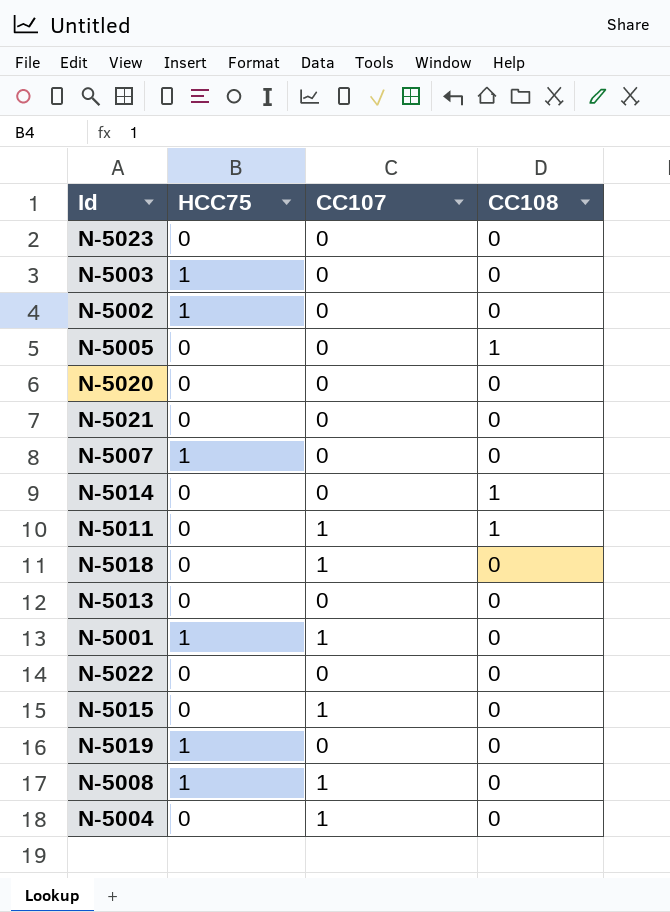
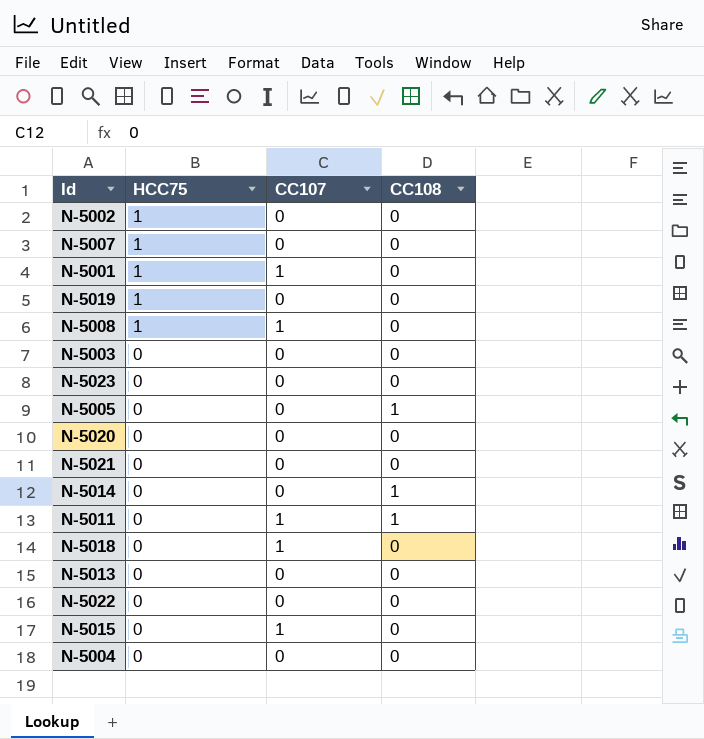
row order: none -> HCC75 descending
N-5003 | HCC75: 1 -> 0
N-5004 | CC107: 1 -> 0

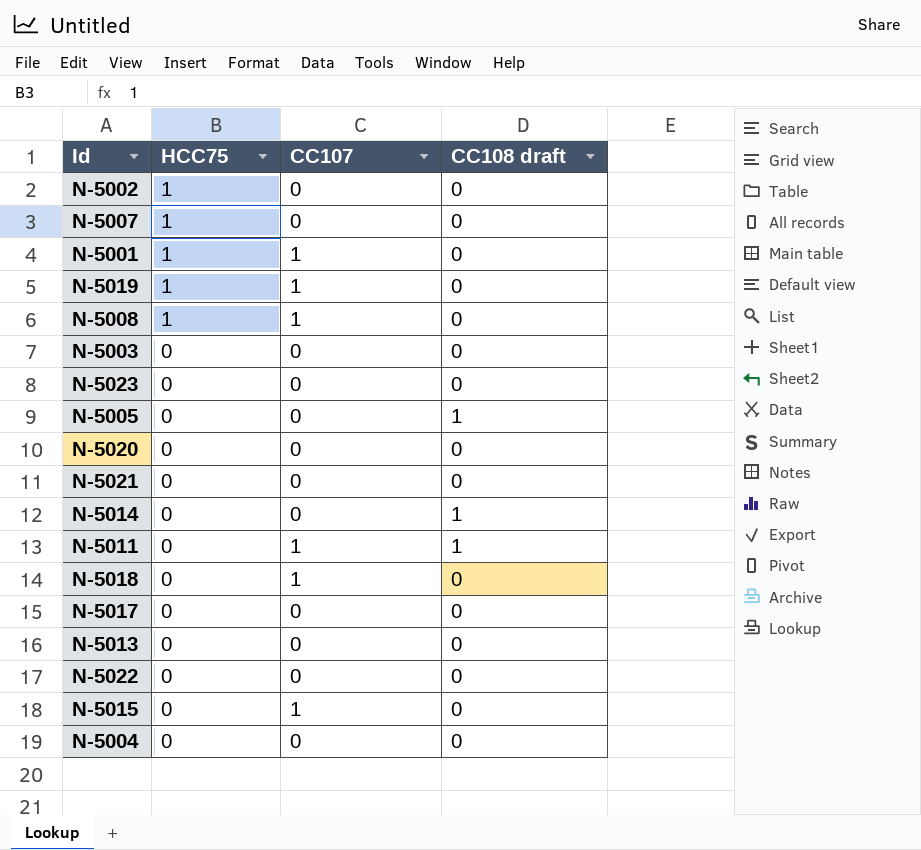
column name: CC108 -> CC108 draft
N-5019 | CC107: 0 -> 1
row N-5017: none -> 0 | 0 | 0

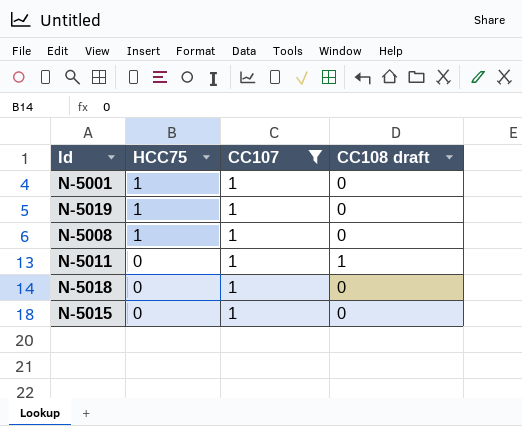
filter: none -> CC107 = 1

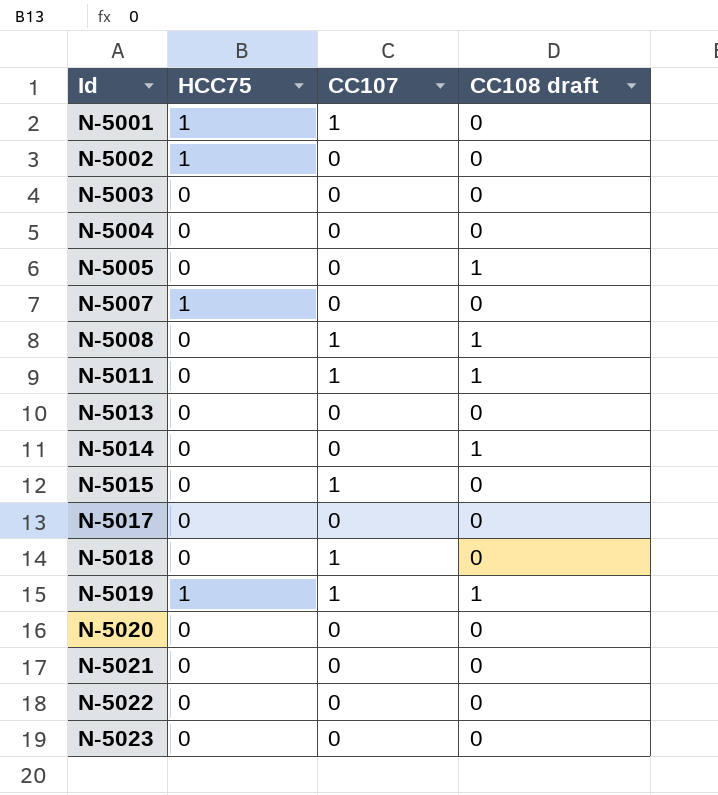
filter: CC107 = 1 -> none
row order: HCC75 descending -> Id ascending
N-5008 | HCC75: 1 -> 0
N-5008 | CC108 draft: 0 -> 1
N-5019 | CC108 draft: 0 -> 1

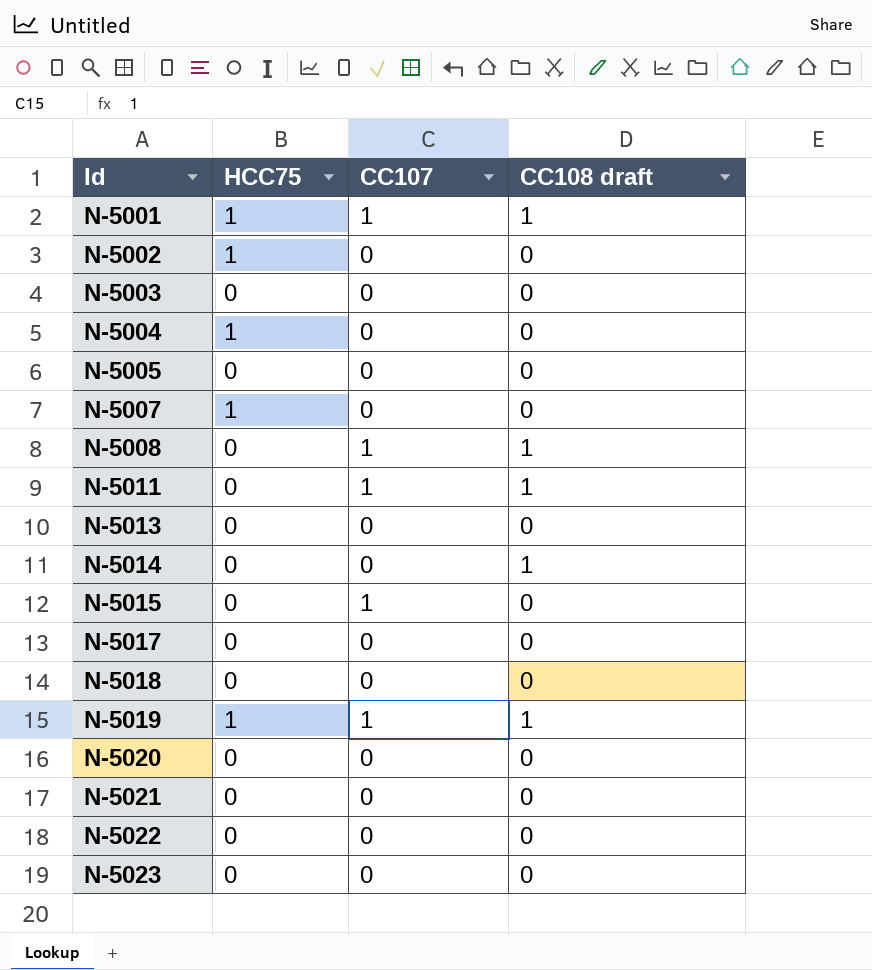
N-5001 | CC108 draft: 0 -> 1
N-5004 | HCC75: 0 -> 1
N-5005 | CC108 draft: 1 -> 0
N-5018 | CC107: 1 -> 0

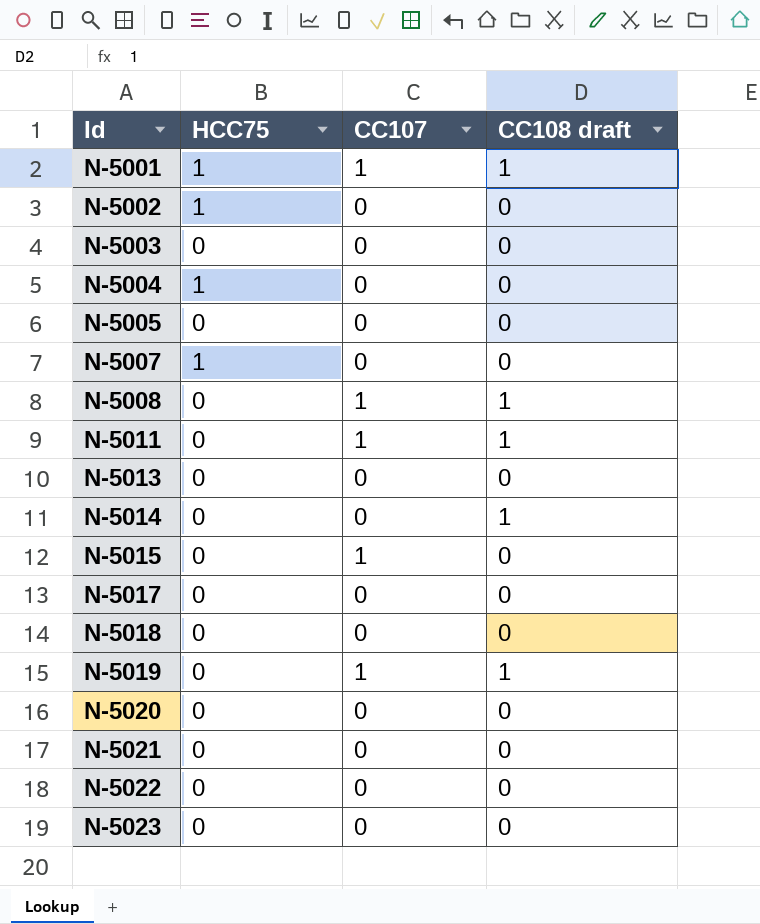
N-5019 | HCC75: 1 -> 0

